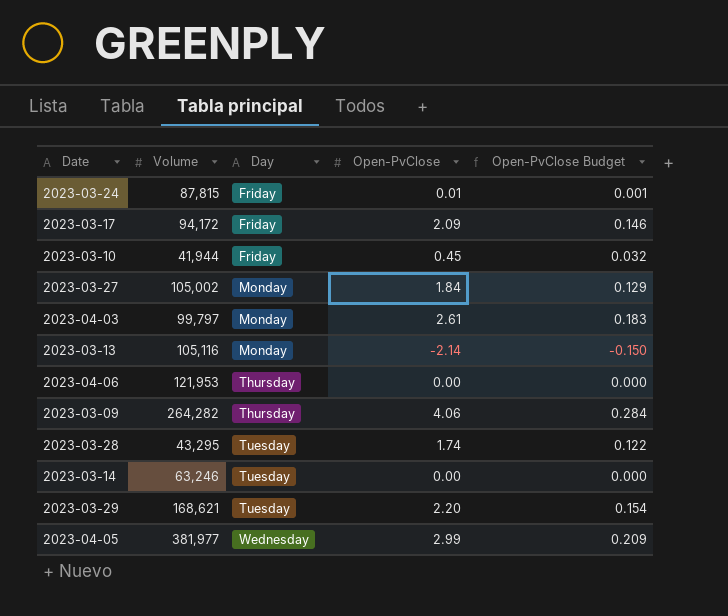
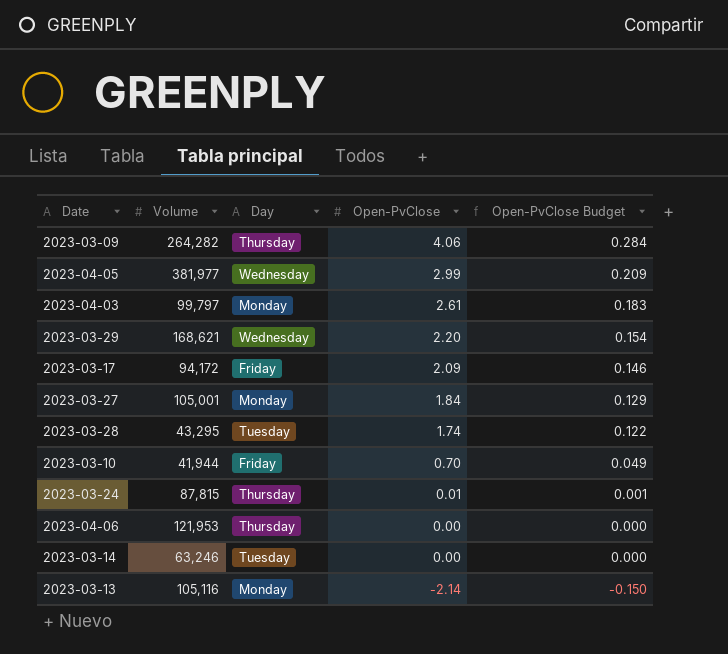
row order: Day ascending -> Open-PvClose descending
2023-03-29 | Day: Tuesday -> Wednesday
2023-03-27 | Volume: 105,002 -> 105,001
2023-03-10 | Open-PvClose: 0.45 -> 0.70
2023-03-10 | Open-PvClose Budget: 0.032 -> 0.049
2023-03-24 | Day: Friday -> Thursday

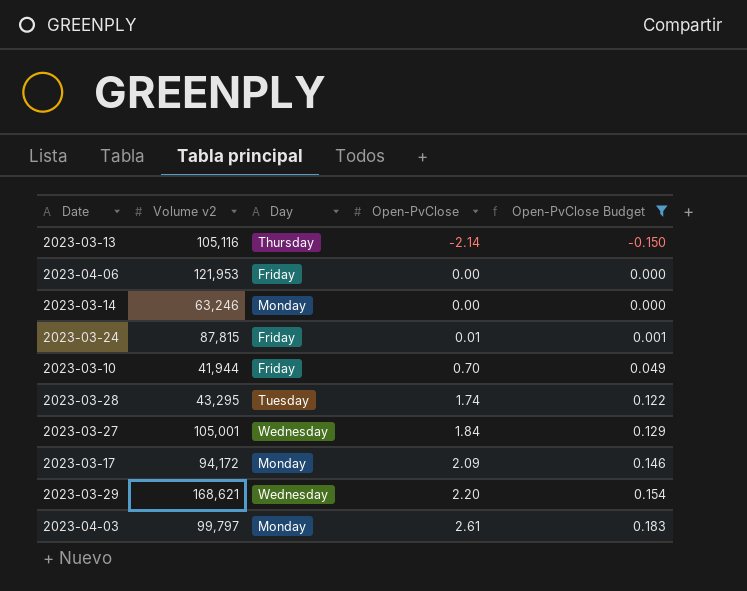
filter: none -> Open-PvClose Budget <= 0.183
row order: Open-PvClose descending -> Open-PvClose ascending
column name: Volume -> Volume v2
2023-03-13 | Day: Monday -> Thursday
2023-04-06 | Day: Thursday -> Friday
2023-03-14 | Day: Tuesday -> Monday
2023-03-24 | Day: Thursday -> Friday
2023-03-27 | Day: Monday -> Wednesday
2023-03-17 | Day: Friday -> Monday

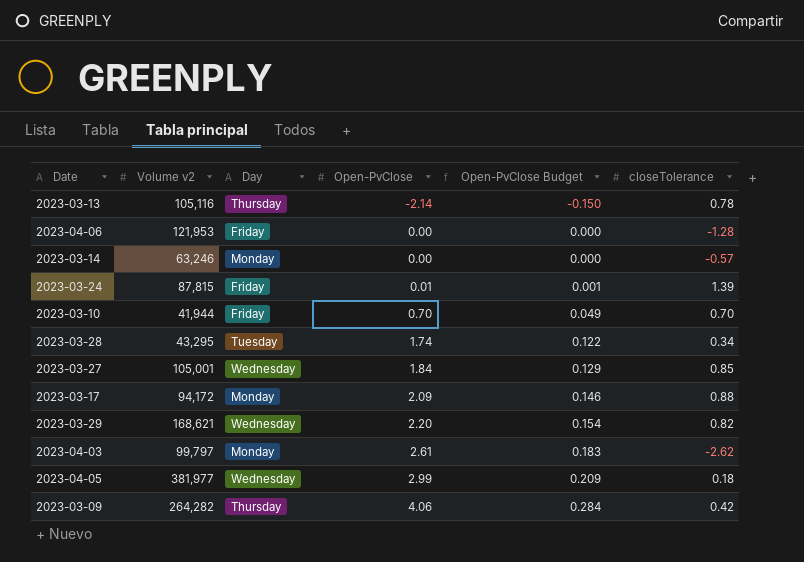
filter: Open-PvClose Budget <= 0.183 -> none
column closeTolerance | position: none -> 6

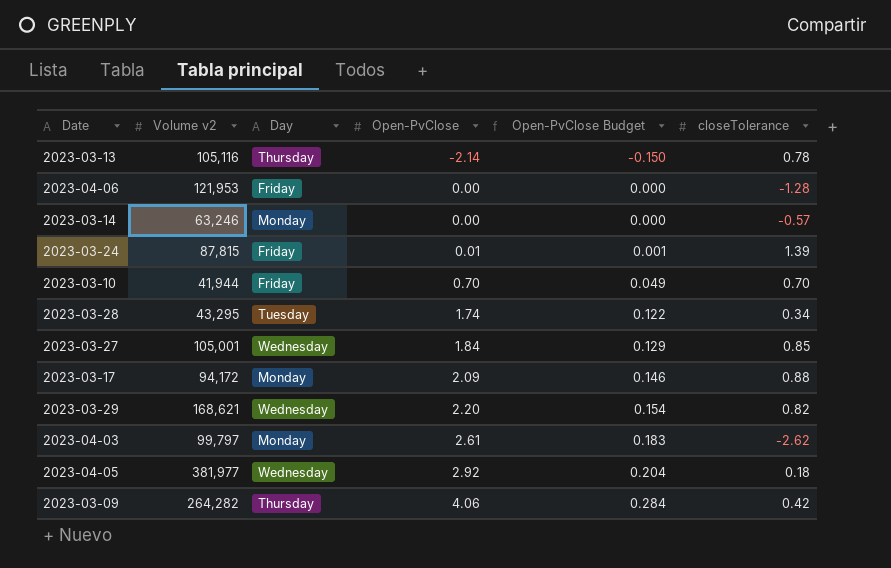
2023-04-05 | Open-PvClose: 2.99 -> 2.92
2023-04-05 | Open-PvClose Budget: 0.209 -> 0.204

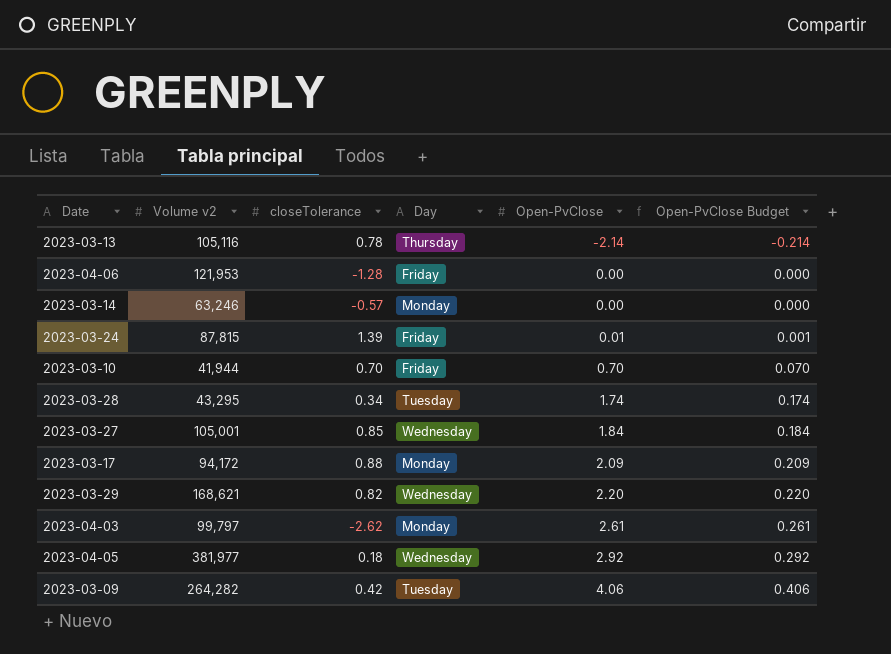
column closeTolerance | position: 6 -> 3
column Open-PvClose Budget | formula: [Open-PvClose] * 0.07 -> [Open-PvClose] * 0.1
2023-03-09 | Day: Thursday -> Tuesday

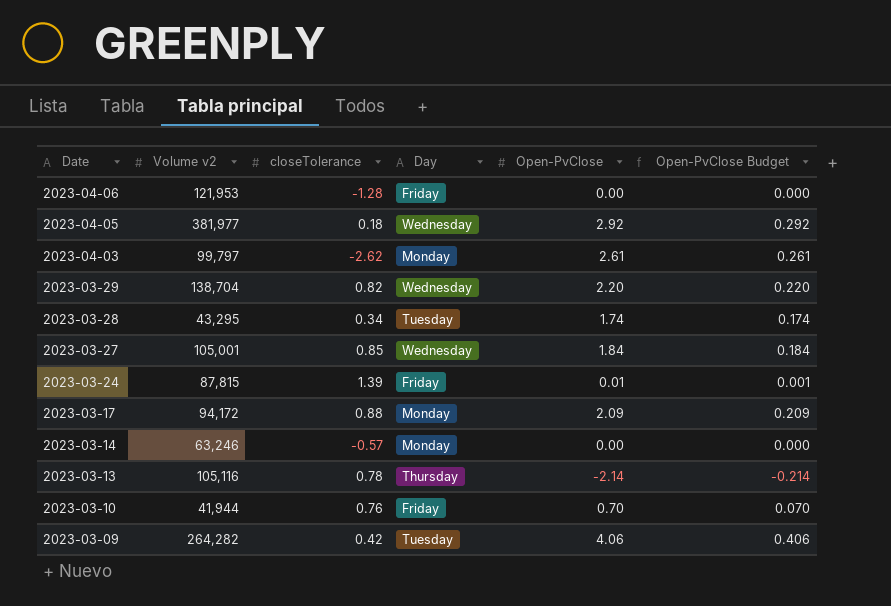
row order: Open-PvClose ascending -> Date descending
2023-03-29 | Volume v2: 168,621 -> 138,704
2023-03-10 | closeTolerance: 0.70 -> 0.76

